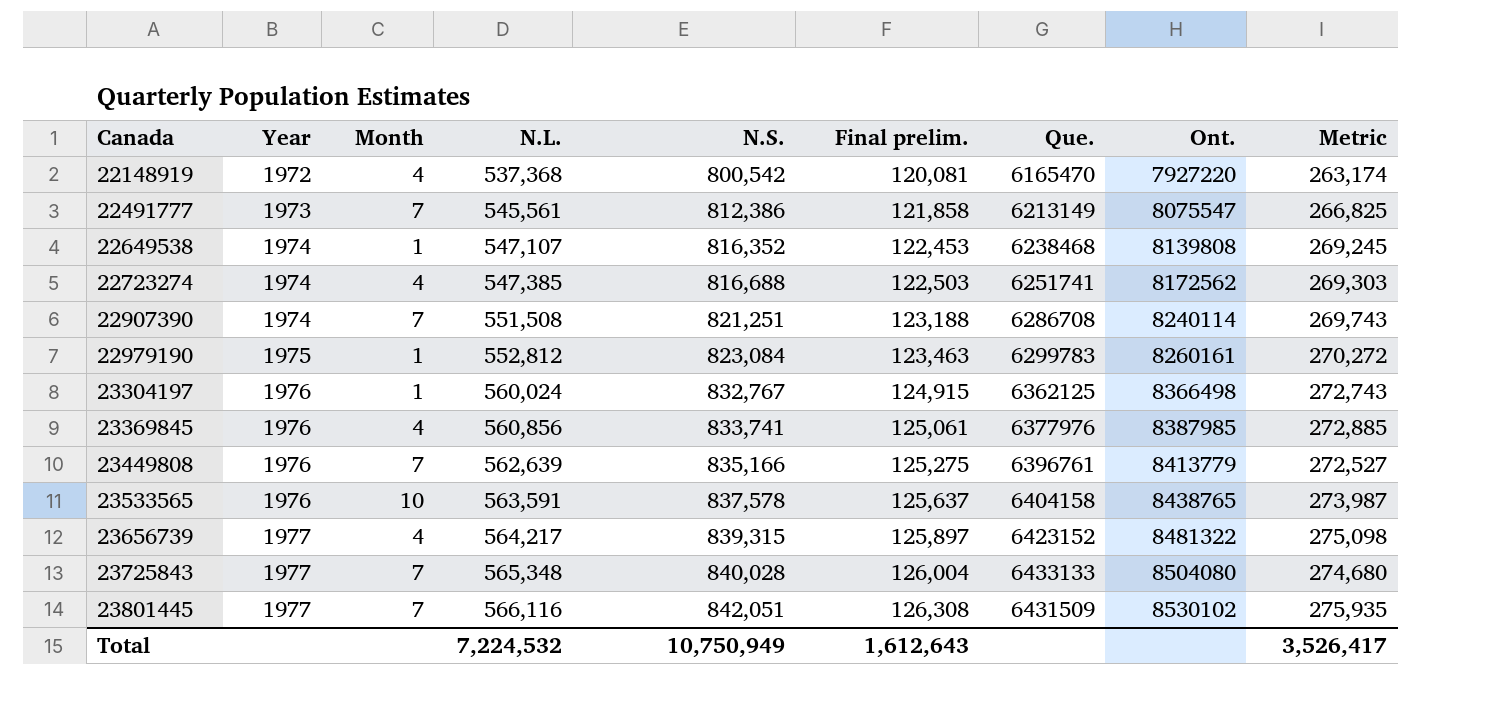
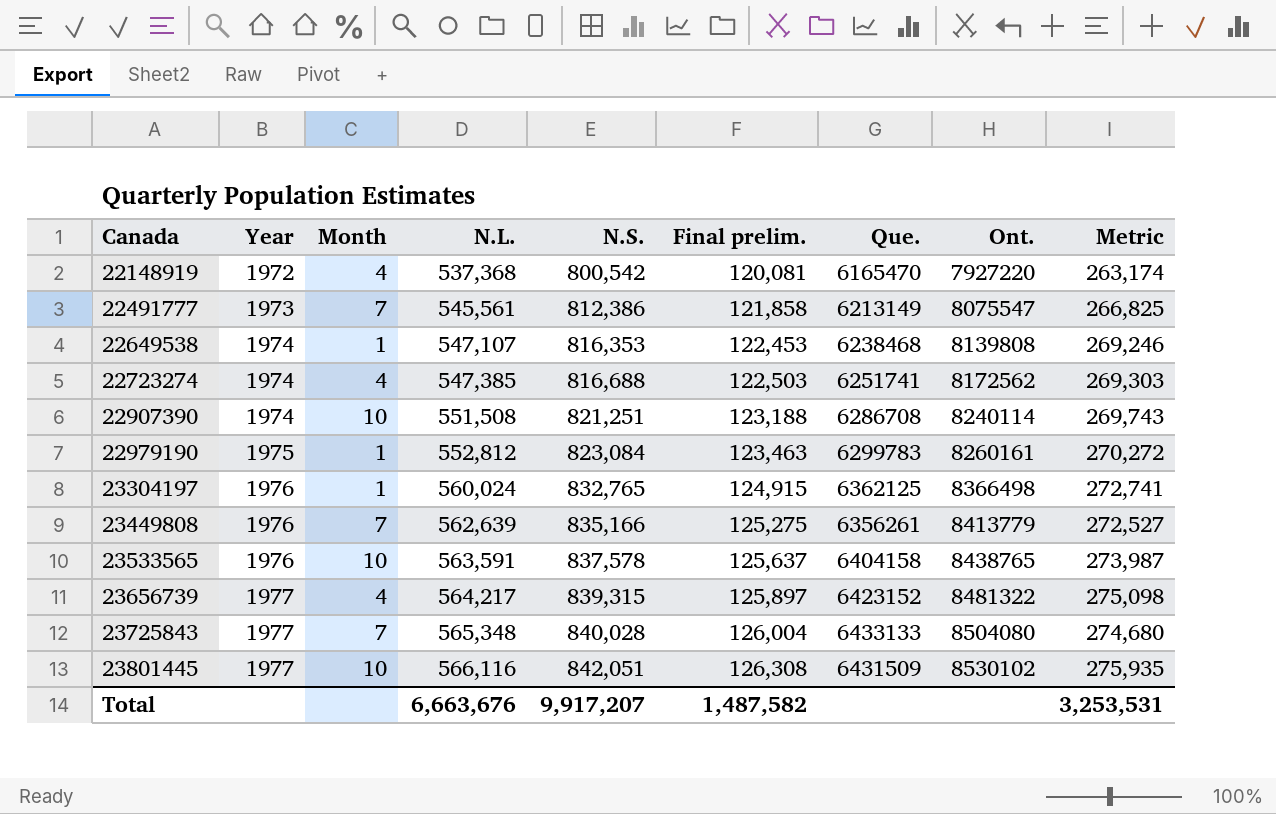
row 23369845: 1976 | 4 | 560,856 | 833,741 | 125,061 | 6377976 | 8387985 | 272,885 -> none
22649538 | N.S.: 816,352 -> 816,353
22649538 | Metric: 269,245 -> 269,246
22907390 | Month: 7 -> 10
23304197 | N.S.: 832,767 -> 832,765
23304197 | Metric: 272,743 -> 272,741
23449808 | Que.: 6396761 -> 6356261
23801445 | Month: 7 -> 10
Total | N.L.: 7,224,532 -> 6,663,676
Total | N.S.: 10,750,949 -> 9,917,207
Total | Final prelim.: 1,612,643 -> 1,487,582
Total | Metric: 3,526,417 -> 3,253,531

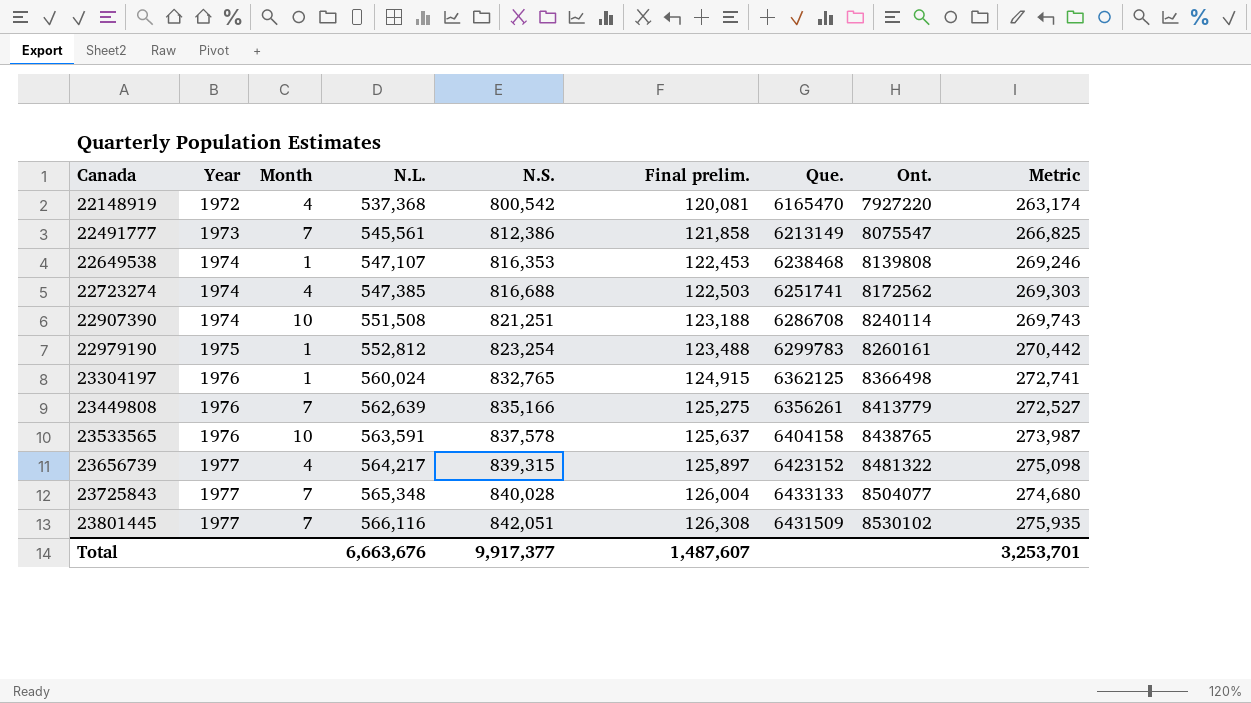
22979190 | N.S.: 823,084 -> 823,254
22979190 | Final prelim.: 123,463 -> 123,488
22979190 | Metric: 270,272 -> 270,442
23725843 | Ont.: 8504080 -> 8504077
23801445 | Month: 10 -> 7
Total | N.S.: 9,917,207 -> 9,917,377
Total | Final prelim.: 1,487,582 -> 1,487,607
Total | Metric: 3,253,531 -> 3,253,701

